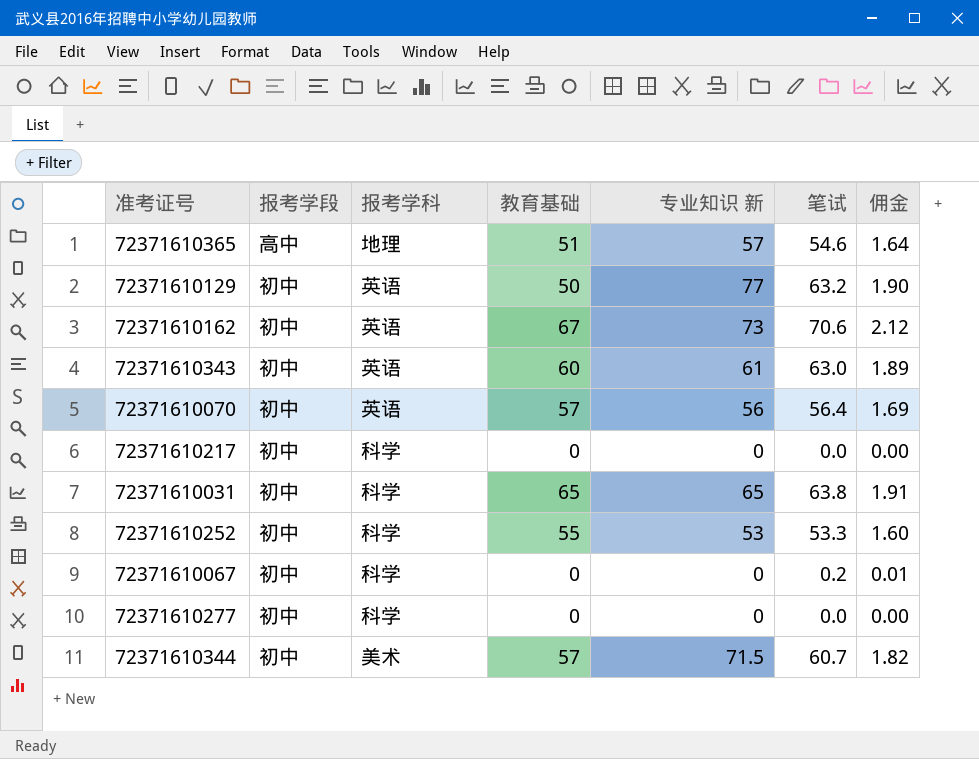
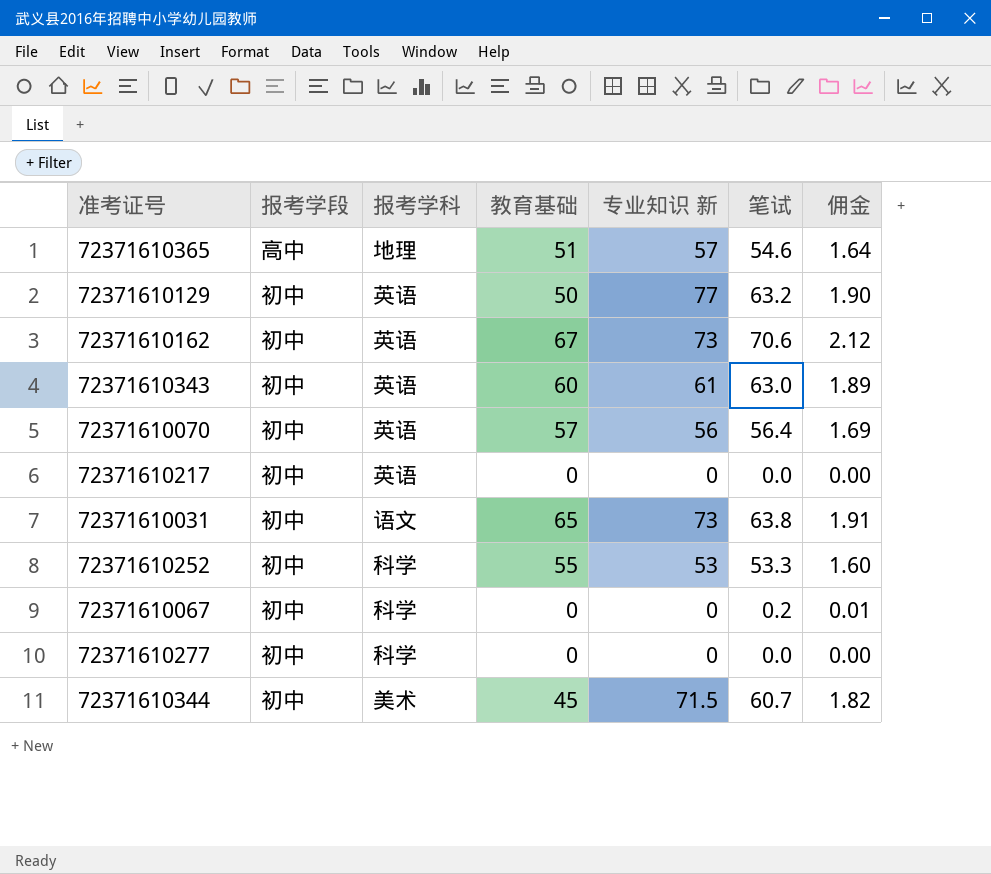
72371610217 | 报考学科: 科学 -> 英语
72371610031 | 报考学科: 科学 -> 语文
72371610031 | 专业知识 新: 65 -> 73
72371610344 | 教育基础: 57 -> 45

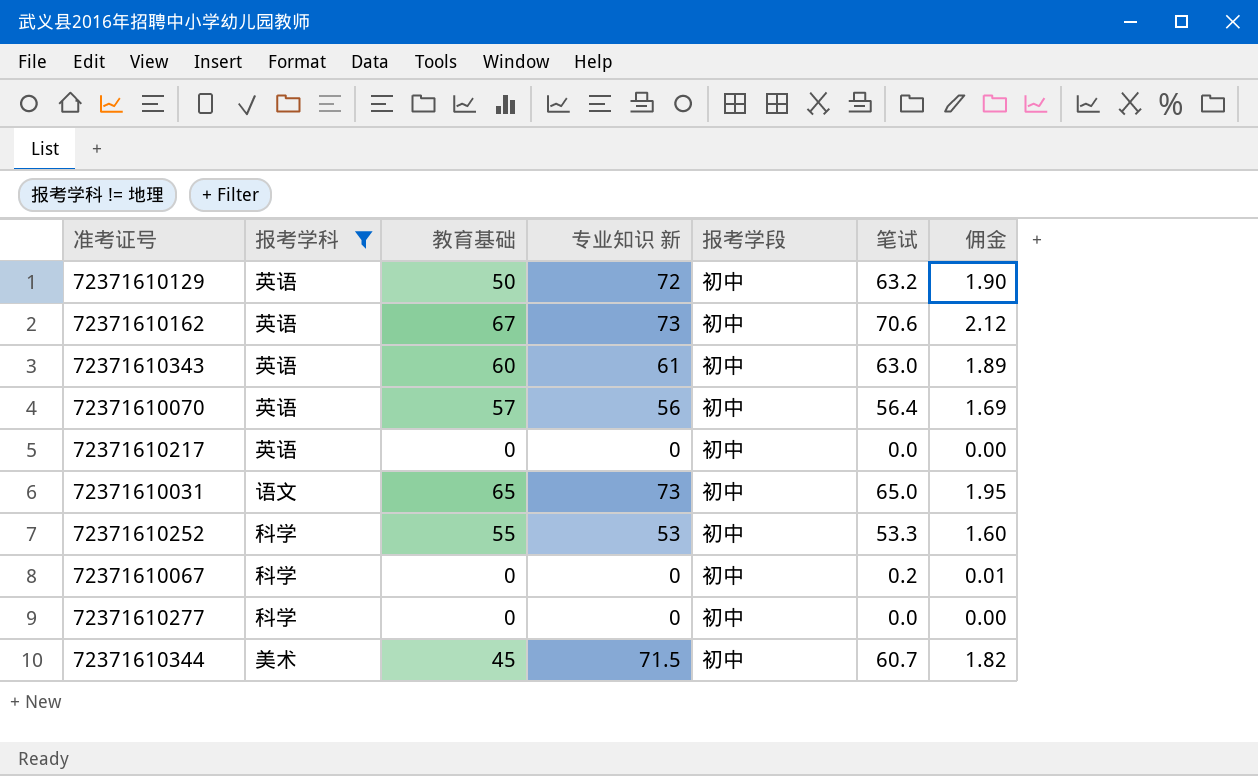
filter: none -> 报考学科 != 地理
column 报考学段 | position: 2 -> 5
72371610129 | 专业知识 新: 77 -> 72
72371610031 | 笔试: 63.8 -> 65.0
72371610031 | 佣金: 1.91 -> 1.95

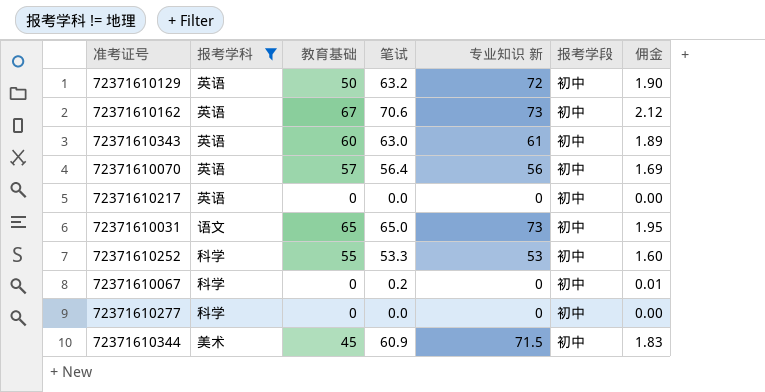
column 笔试 | position: 6 -> 4
72371610344 | 笔试: 60.7 -> 60.9
72371610344 | 佣金: 1.82 -> 1.83

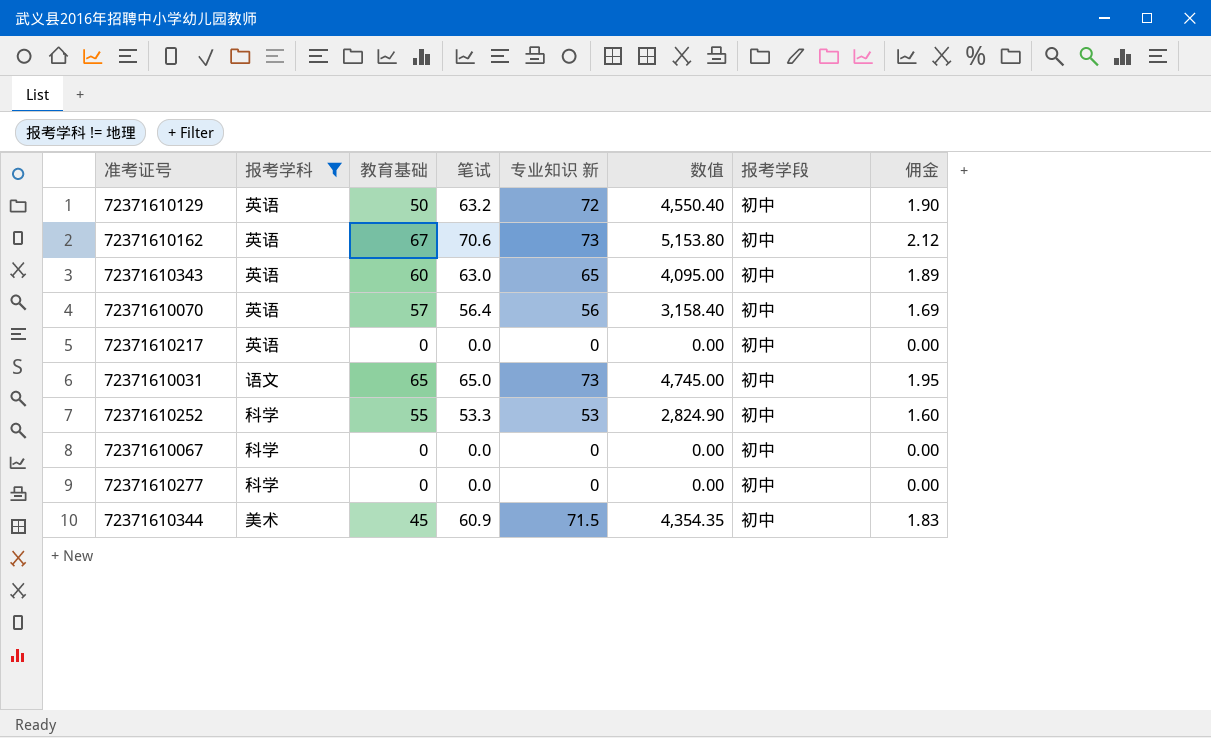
column 数值 | formula: none -> [笔试] * [专业知识 新]
72371610343 | 专业知识 新: 61 -> 65
72371610067 | 笔试: 0.2 -> 0.0
72371610067 | 佣金: 0.01 -> 0.00

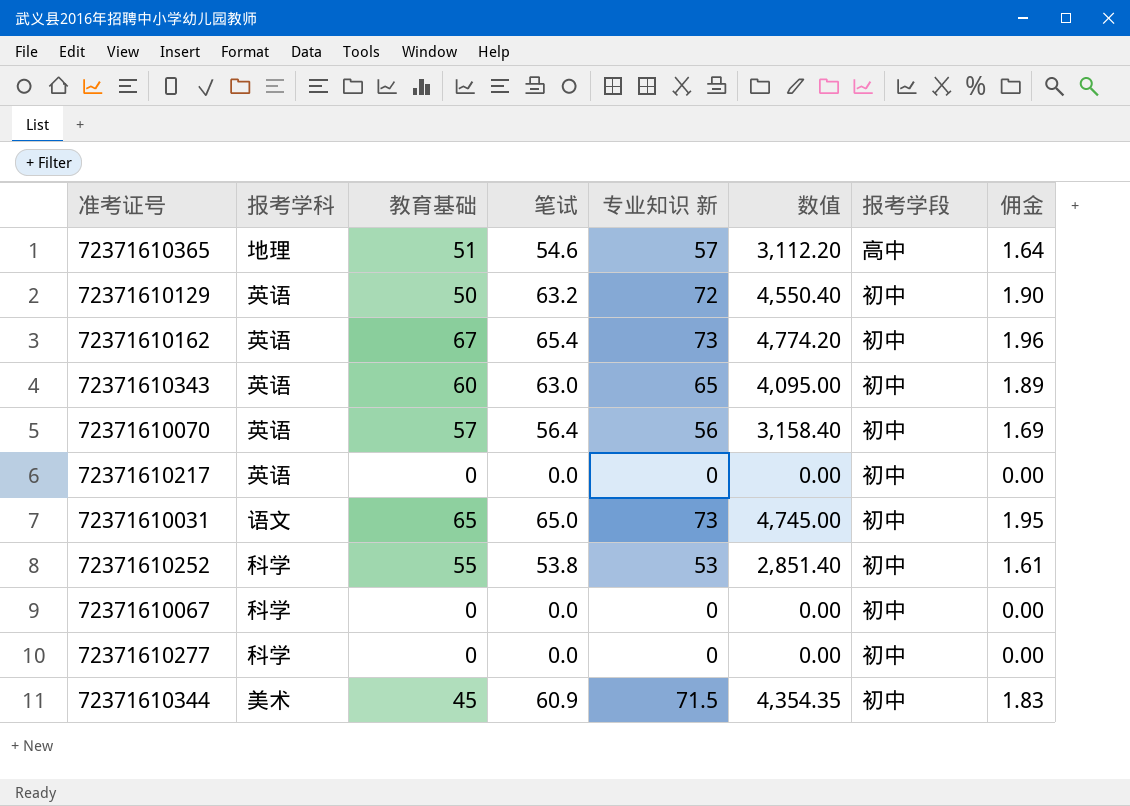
filter: 报考学科 != 地理 -> none
72371610162 | 笔试: 70.6 -> 65.4
72371610162 | 数值: 5,153.80 -> 4,774.20
72371610162 | 佣金: 2.12 -> 1.96
72371610252 | 笔试: 53.3 -> 53.8
72371610252 | 数值: 2,824.90 -> 2,851.40
72371610252 | 佣金: 1.60 -> 1.61

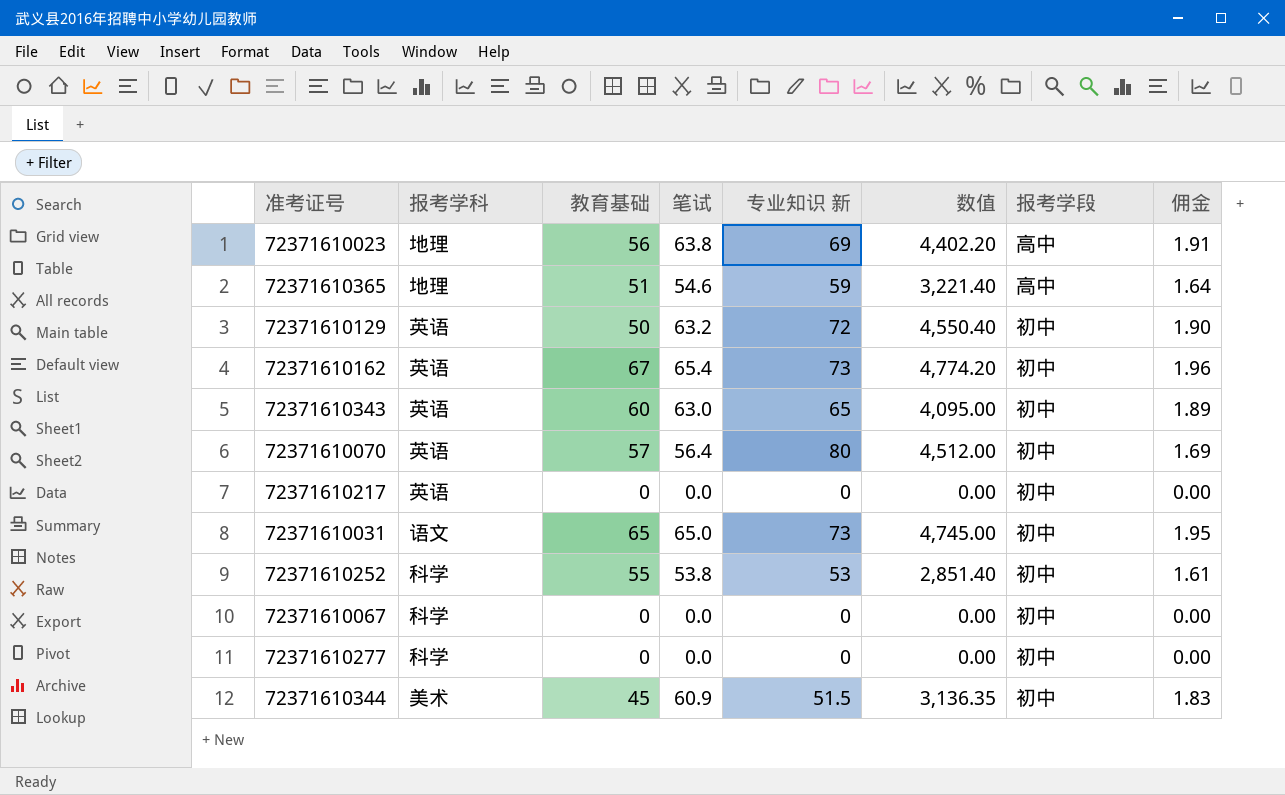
row 72371610023: none -> 地理 | 56 | 63.8 | 69 | 4,402.20 | 高中 | 1.91
72371610365 | 专业知识 新: 57 -> 59
72371610365 | 数值: 3,112.20 -> 3,221.40
72371610070 | 专业知识 新: 56 -> 80
72371610070 | 数值: 3,158.40 -> 4,512.00
72371610344 | 专业知识 新: 71.5 -> 51.5
72371610344 | 数值: 4,354.35 -> 3,136.35

